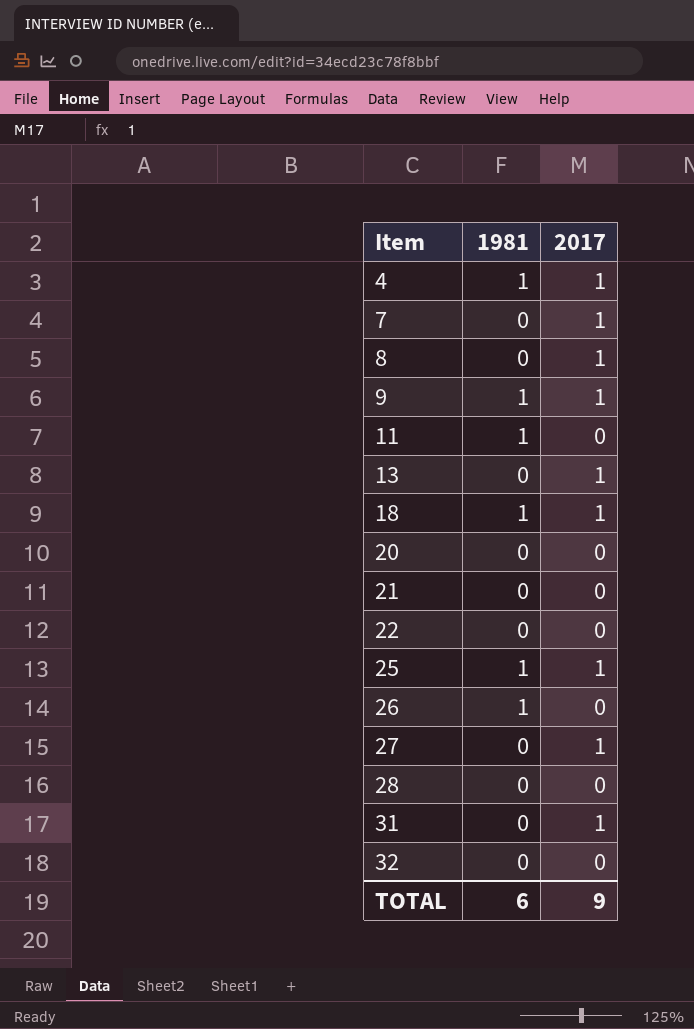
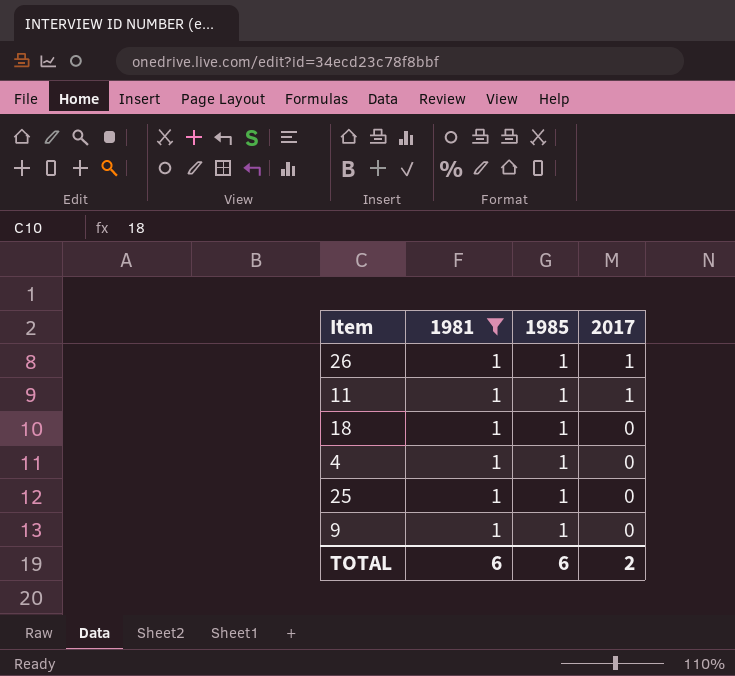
filter: none -> 1981 = 1
row order: Item ascending -> 2017 descending
column 1985 | position: none -> 3
26 | 2017: 0 -> 1
11 | 2017: 0 -> 1
18 | 2017: 1 -> 0
4 | 2017: 1 -> 0
25 | 2017: 1 -> 0
9 | 2017: 1 -> 0
TOTAL | 2017: 9 -> 2

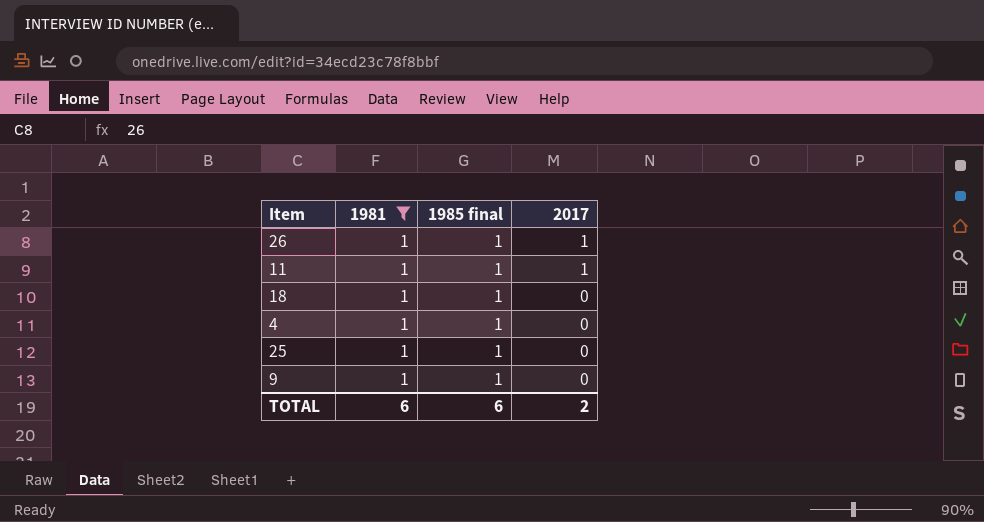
column name: 1985 -> 1985 final

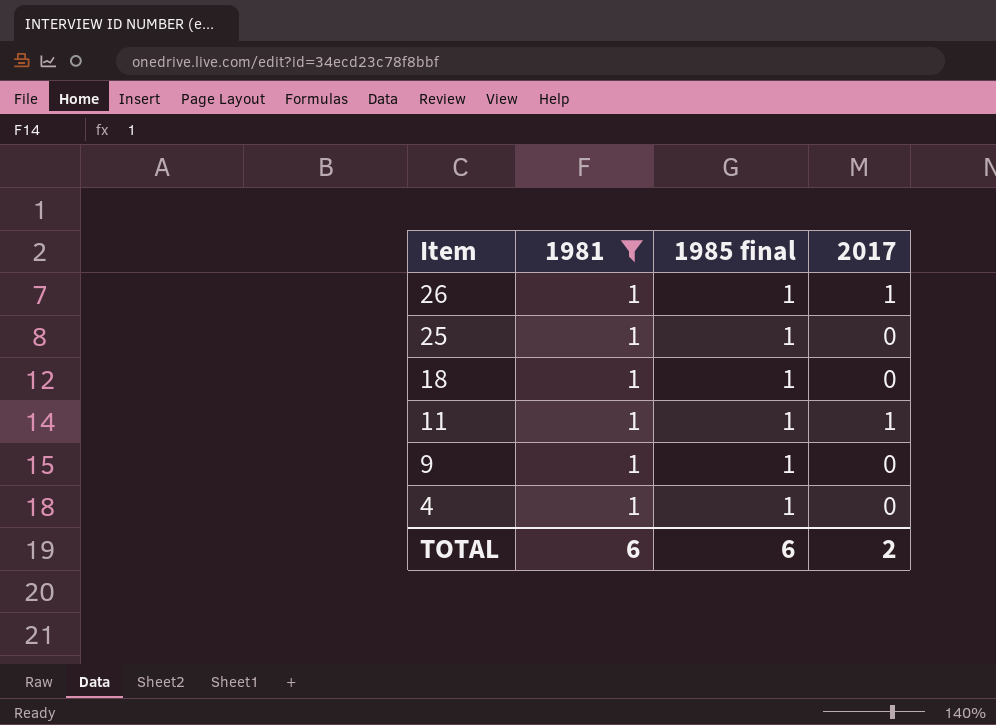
row order: 2017 descending -> Item descending

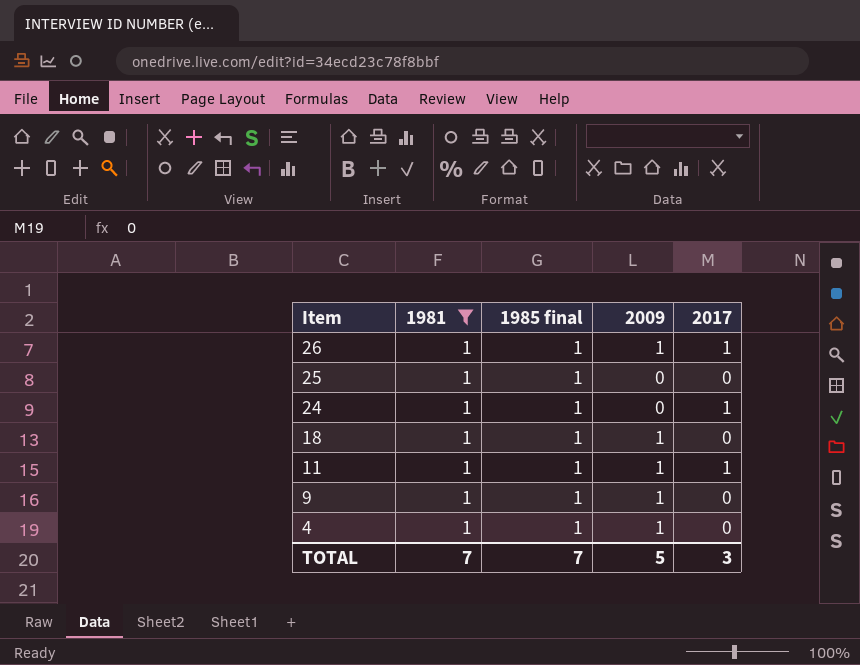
column 2009 | position: none -> 4
row 24: none -> 1 | 1 | 0 | 1
TOTAL | 1981: 6 -> 7
TOTAL | 1985 final: 6 -> 7
TOTAL | 2017: 2 -> 3

